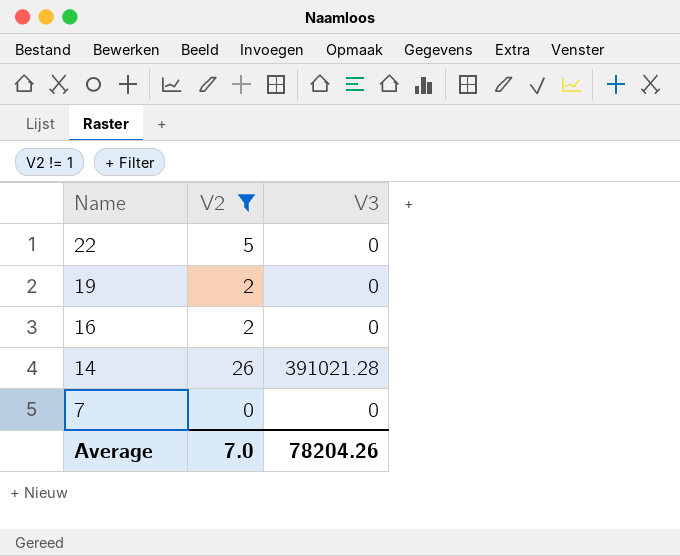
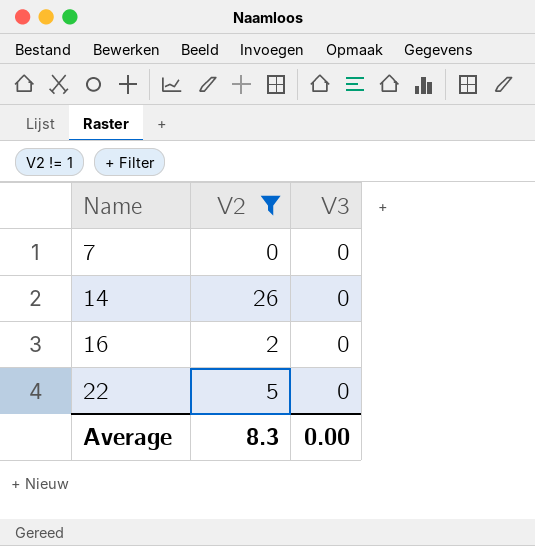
row order: Name descending -> Name ascending
row 19: 2 | 0 -> none
14 | V3: 391021.28 -> 0
Average | V2: 7.0 -> 8.3
Average | V3: 78204.26 -> 0.00

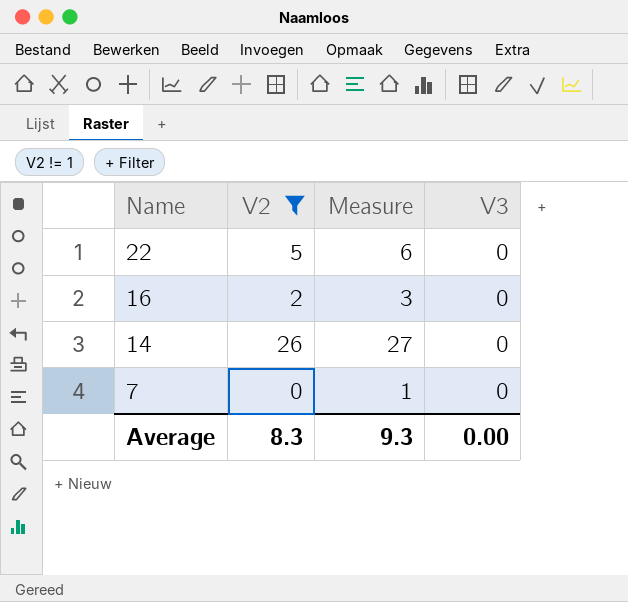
row order: Name ascending -> Name descending
column Measure | formula: none -> [V2] + 1

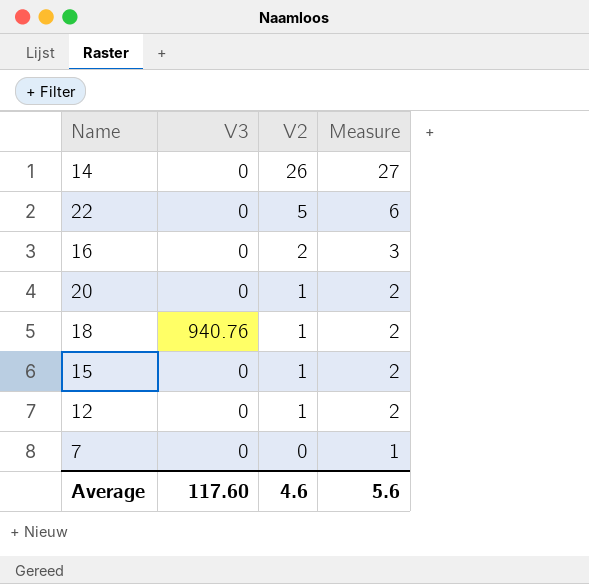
filter: V2 != 1 -> none
row order: Name descending -> V2 descending
column V3 | position: 4 -> 2
Average | V3: 0.00 -> 117.60
Average | V2: 8.3 -> 4.6
Average | Measure: 9.3 -> 5.6

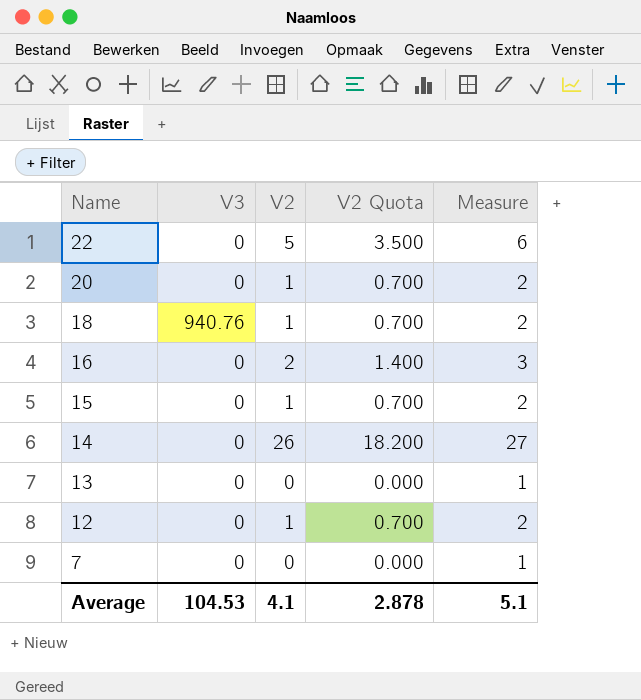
row order: V2 descending -> Name descending
column V2 Quota | formula: none -> [V2] * 0.7
row 13: none -> 0 | 0 | 0.000 | 1
Average | V3: 117.60 -> 104.53
Average | V2: 4.6 -> 4.1
Average | Measure: 5.6 -> 5.1

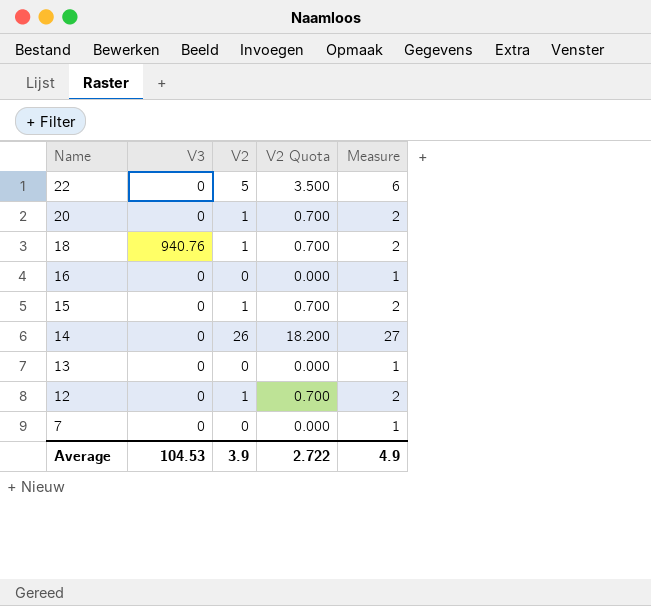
16 | V2: 2 -> 0
16 | V2 Quota: 1.400 -> 0.000
16 | Measure: 3 -> 1
Average | V2: 4.1 -> 3.9
Average | V2 Quota: 2.878 -> 2.722
Average | Measure: 5.1 -> 4.9

